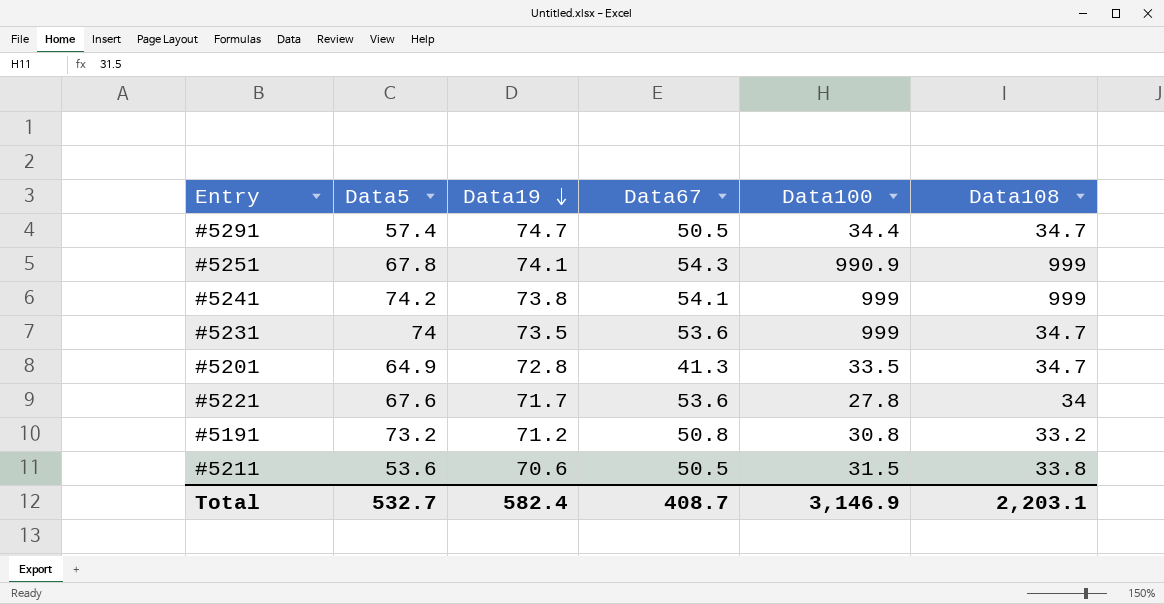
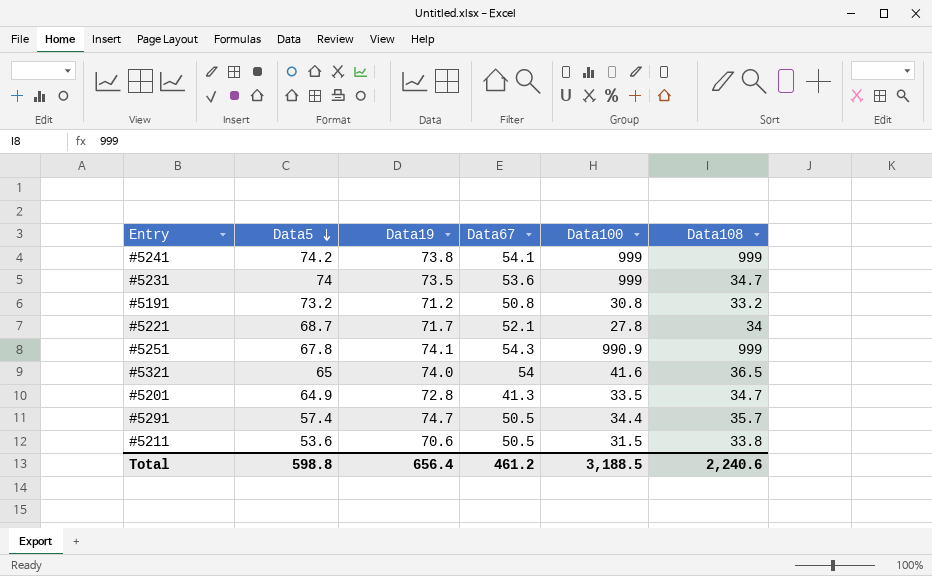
row order: Data19 descending -> Data5 descending
#5221 | Data5: 67.6 -> 68.7
#5221 | Data67: 53.6 -> 52.1
row #5321: none -> 65 | 74.0 | 54 | 41.6 | 36.5
#5291 | Data108: 34.7 -> 35.7
Total | Data5: 532.7 -> 598.8
Total | Data19: 582.4 -> 656.4
Total | Data67: 408.7 -> 461.2
Total | Data100: 3,146.9 -> 3,188.5
Total | Data108: 2,203.1 -> 2,240.6

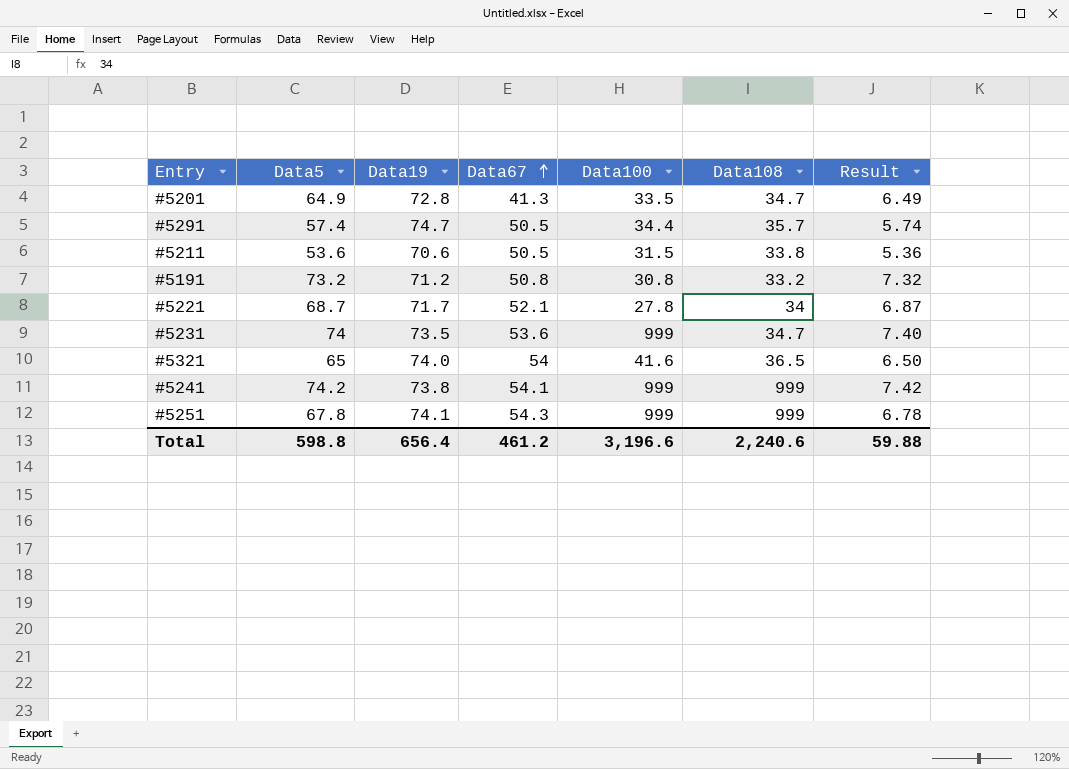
row order: Data5 descending -> Data67 ascending
column Result | formula: none -> [Data5] * 0.1
#5251 | Data100: 990.9 -> 999
Total | Data100: 3,188.5 -> 3,196.6

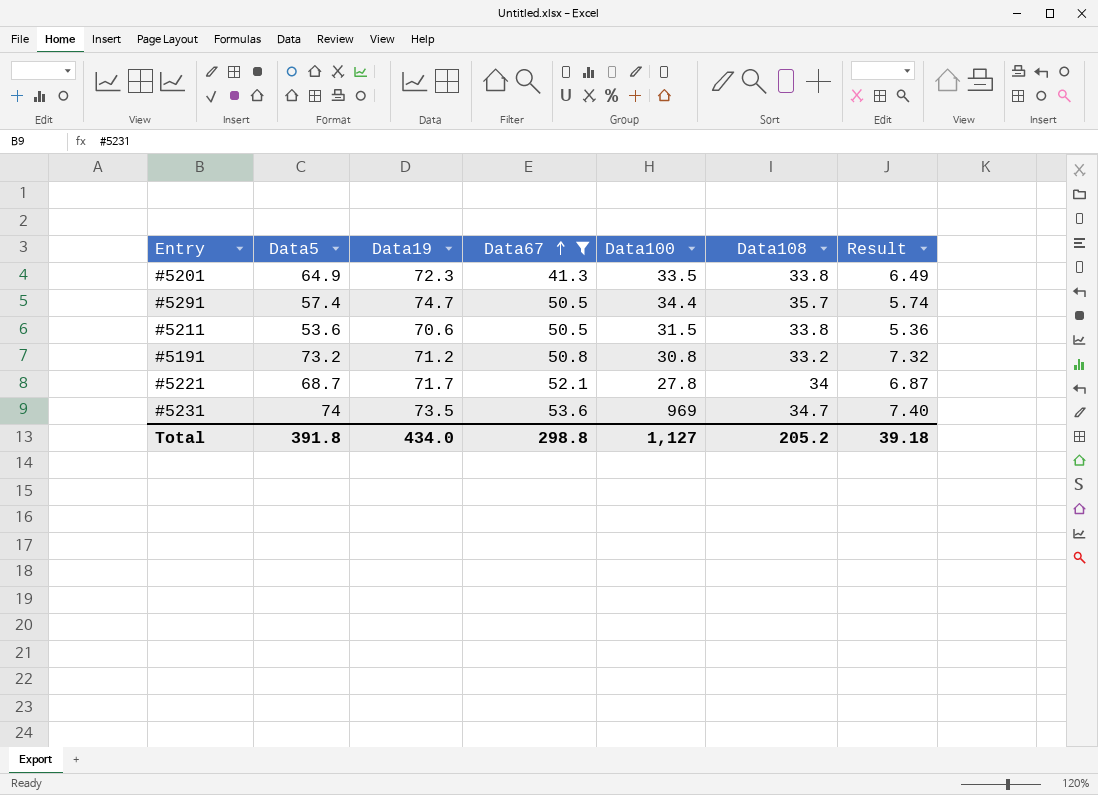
filter: none -> Data67 <= 53.6
#5201 | Data19: 72.8 -> 72.3
#5201 | Data108: 34.7 -> 33.8
#5231 | Data100: 999 -> 969
Total | Data5: 598.8 -> 391.8
Total | Data19: 656.4 -> 434.0
Total | Data67: 461.2 -> 298.8
Total | Data100: 3,196.6 -> 1,127
Total | Data108: 2,240.6 -> 205.2
Total | Result: 59.88 -> 39.18

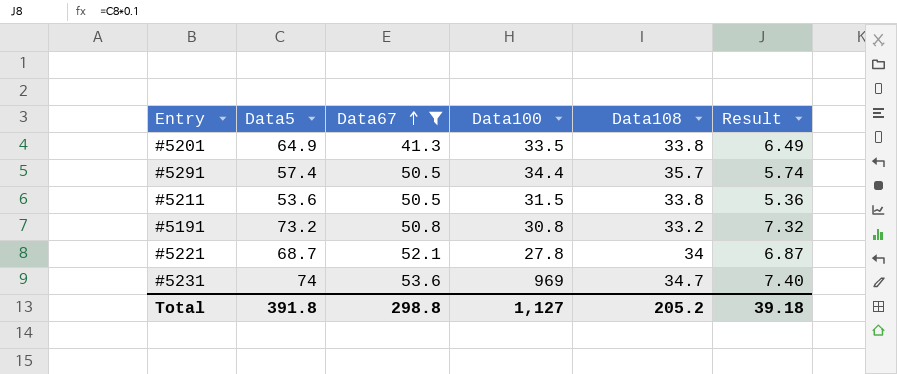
column Data19 | position: 3 -> none

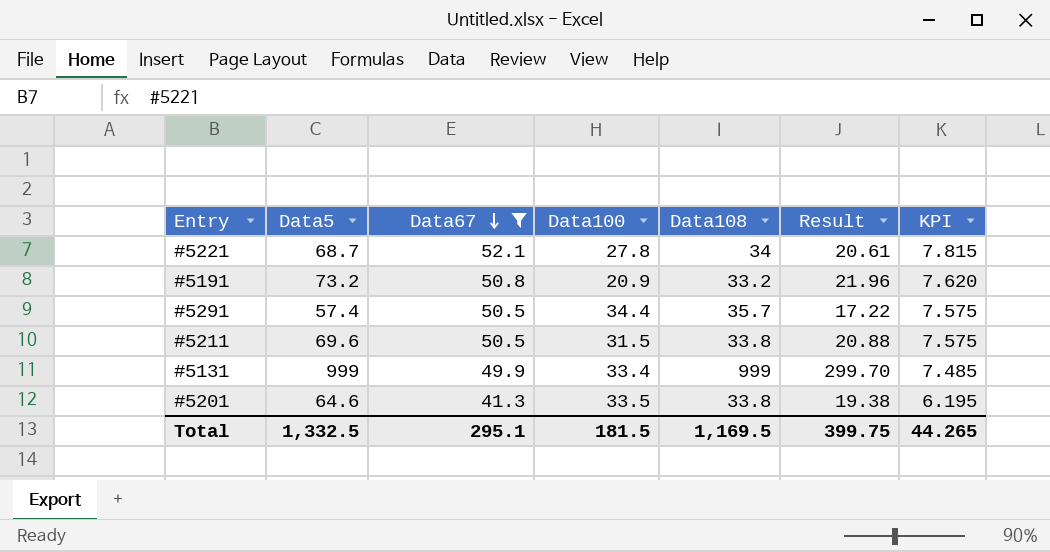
row order: Data67 ascending -> Data67 descending
column Result | formula: [Data5] * 0.1 -> [Data5] * 0.3
column KPI | formula: none -> [Data67] * 0.15
row #5231: 74 | 53.6 | 969 | 34.7 | 7.40 -> none
#5191 | Data100: 30.8 -> 20.9
#5211 | Data5: 53.6 -> 69.6
row #5131: none -> 999 | 49.9 | 33.4 | 999 | 299.70 | 7.485
#5201 | Data5: 64.9 -> 64.6
Total | Data5: 391.8 -> 1,332.5
Total | Data67: 298.8 -> 295.1
Total | Data100: 1,127 -> 181.5
Total | Data108: 205.2 -> 1,169.5
Total | Result: 39.18 -> 399.75

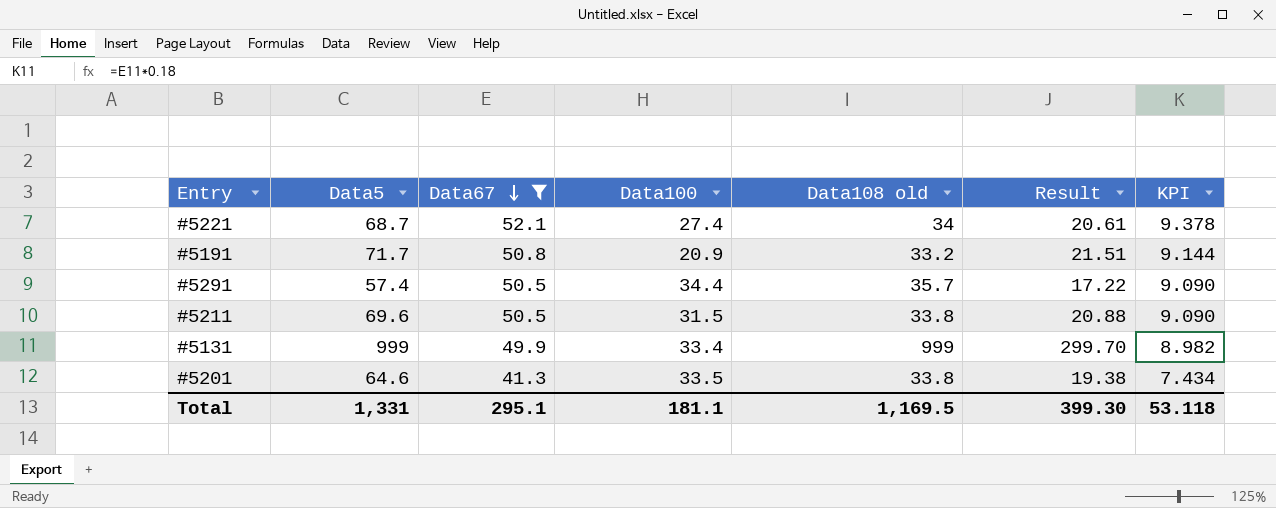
column name: Data108 -> Data108 old
column KPI | formula: [Data67] * 0.15 -> [Data67] * 0.18
#5221 | Data100: 27.8 -> 27.4
#5191 | Data5: 73.2 -> 71.7
#5191 | Result: 21.96 -> 21.51
Total | Data5: 1,332.5 -> 1,331
Total | Data100: 181.5 -> 181.1
Total | Result: 399.75 -> 399.30
Total | KPI: 44.265 -> 53.118

